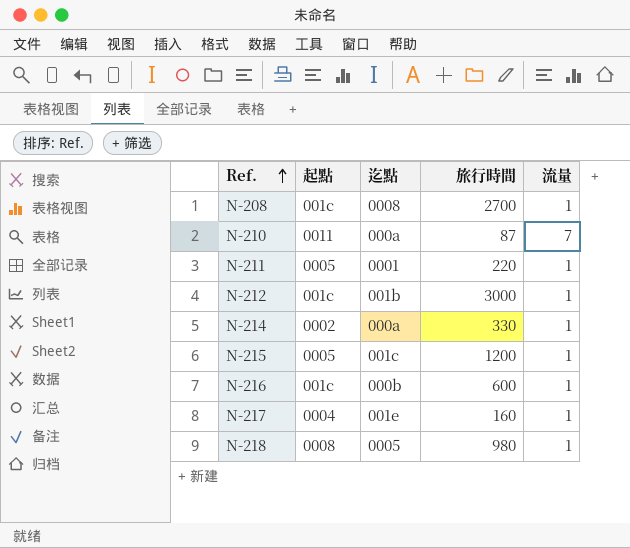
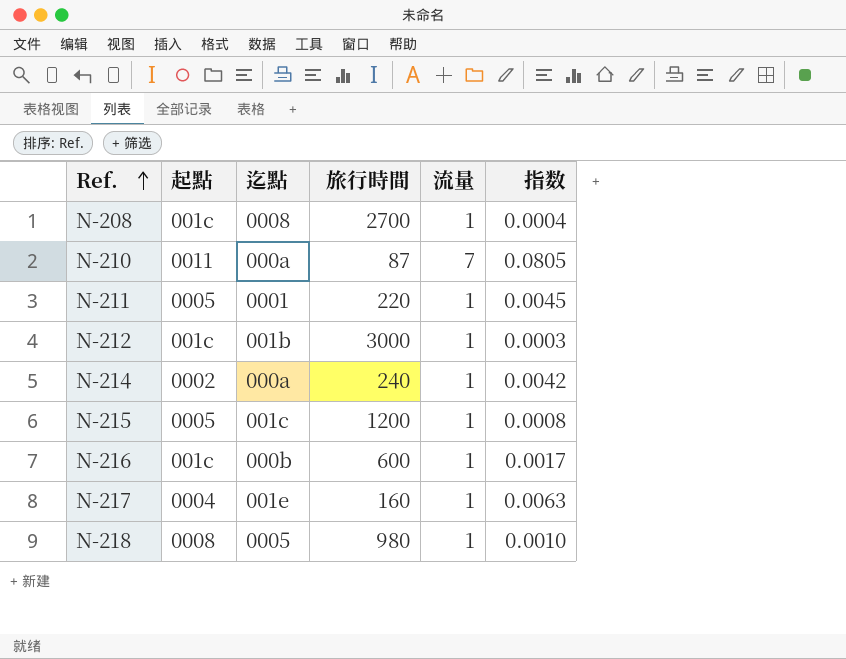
column 指数 | formula: none -> [流量] / [旅行時間]
N-214 | 旅行時間: 330 -> 240

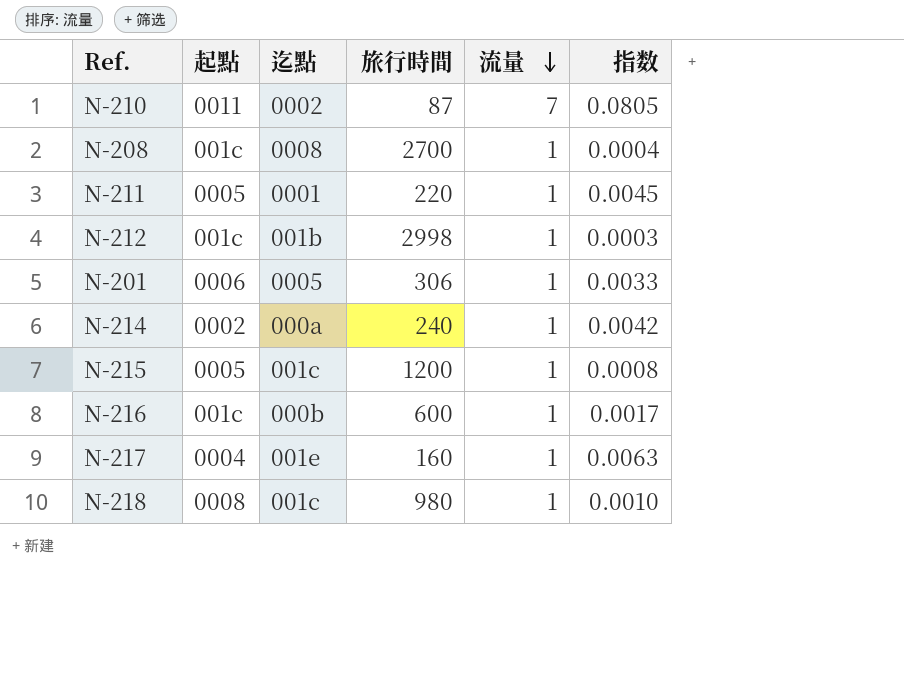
row order: Ref. ascending -> 流量 descending
N-210 | 迄點: 000a -> 0002
N-212 | 旅行時間: 3000 -> 2998
row N-201: none -> 0006 | 0005 | 306 | 1 | 0.0033
N-218 | 迄點: 0005 -> 001c

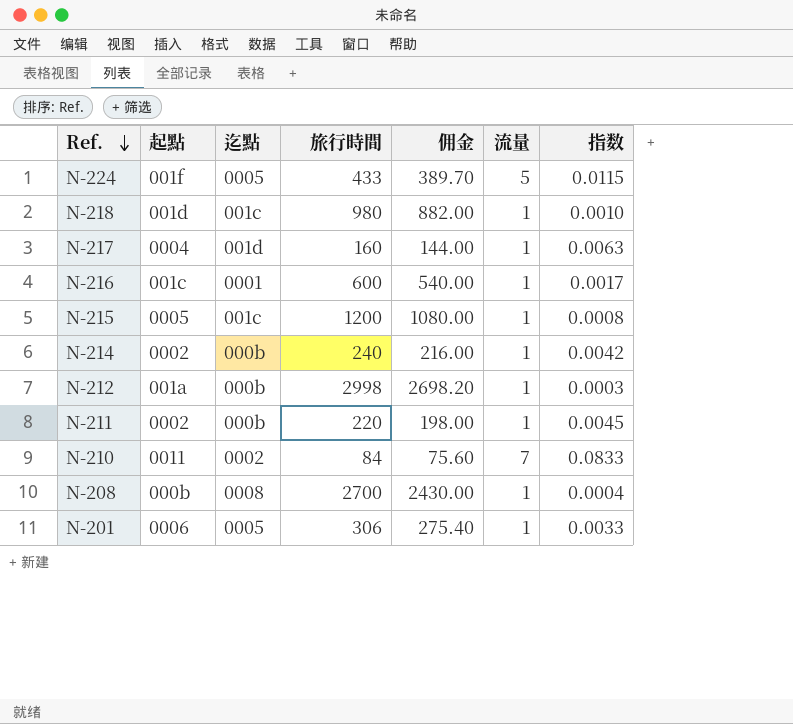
row order: 流量 descending -> Ref. descending
column 佣金 | formula: none -> [旅行時間] * 0.9
row N-224: none -> 001f | 0005 | 433 | 389.70 | 5 | 0.0115
N-218 | 起點: 0008 -> 001d
N-217 | 迄點: 001e -> 001d
N-216 | 迄點: 000b -> 0001
N-214 | 迄點: 000a -> 000b
N-212 | 起點: 001c -> 001a
N-212 | 迄點: 001b -> 000b
N-211 | 起點: 0005 -> 0002
N-211 | 迄點: 0001 -> 000b
N-210 | 旅行時間: 87 -> 84
N-210 | 指数: 0.0805 -> 0.0833
N-208 | 起點: 001c -> 000b

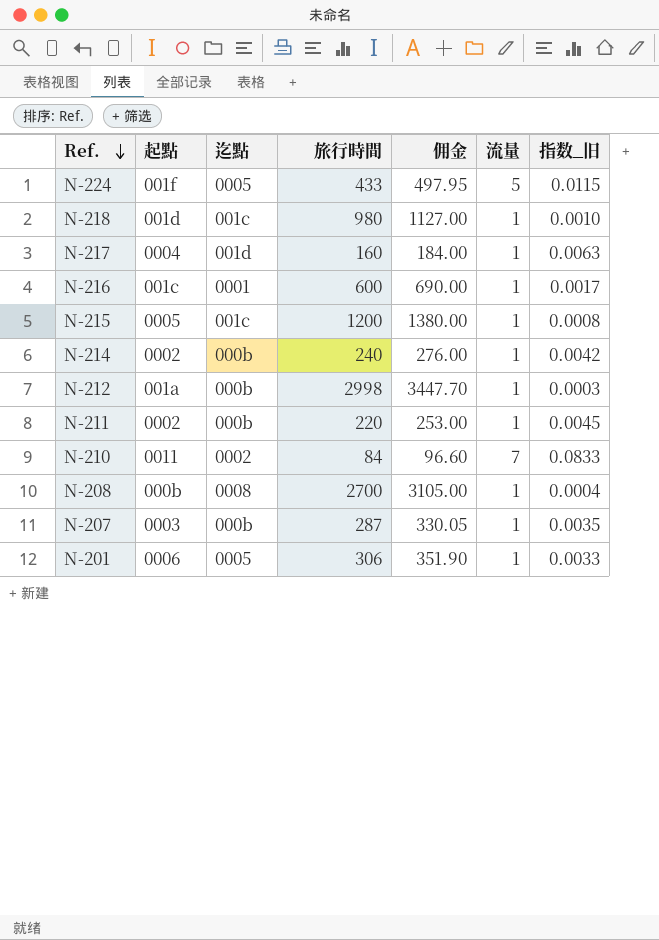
column 佣金 | formula: [旅行時間] * 0.9 -> [旅行時間] * 1.15
column name: 指数 -> 指数_旧
row N-207: none -> 0003 | 000b | 287 | 330.05 | 1 | 0.0035

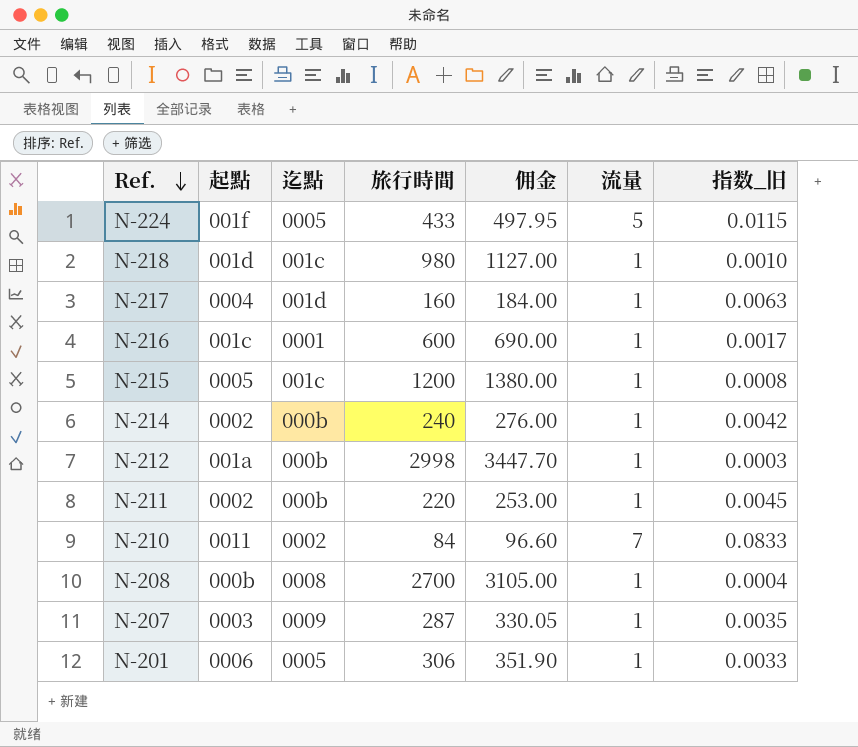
N-207 | 迄點: 000b -> 0009

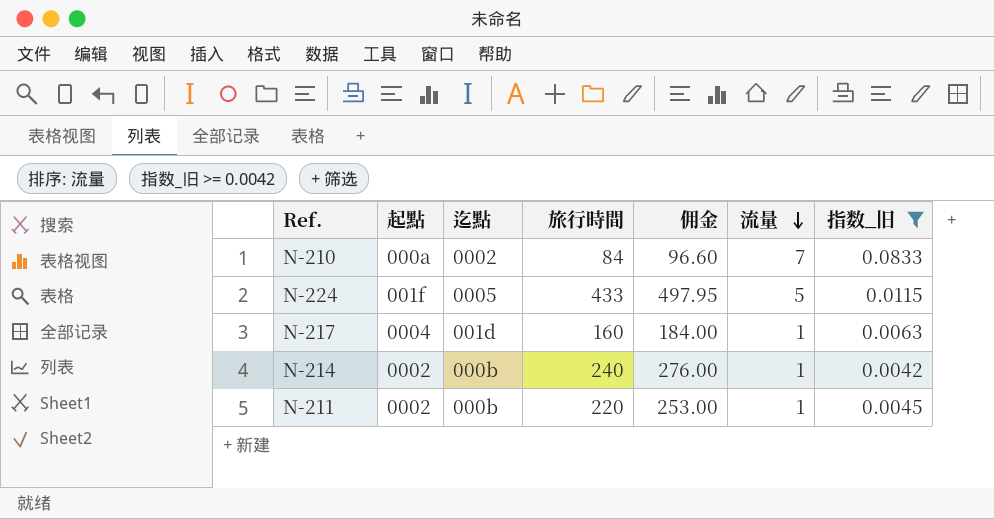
filter: none -> 指数_旧 >= 0.0042
row order: Ref. descending -> 流量 descending
N-210 | 起點: 0011 -> 000a

